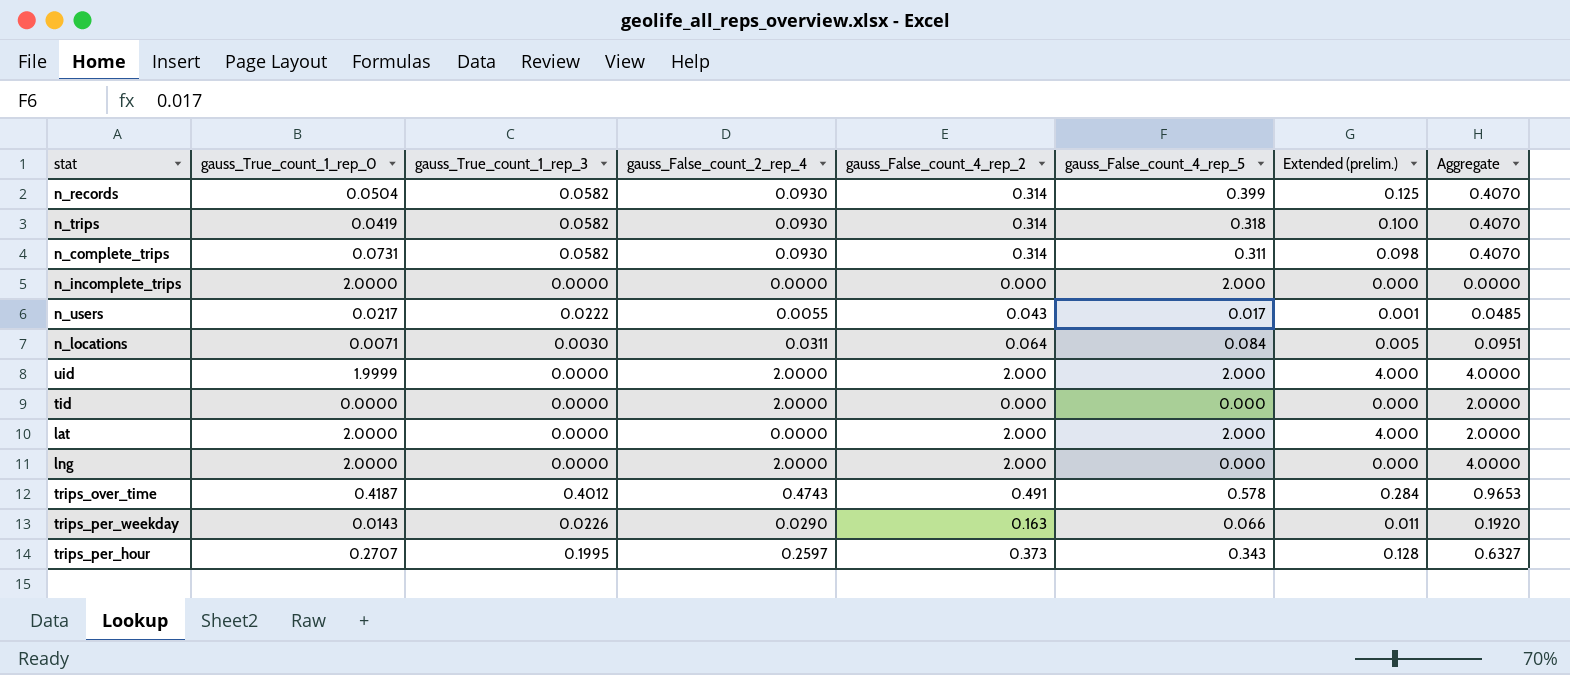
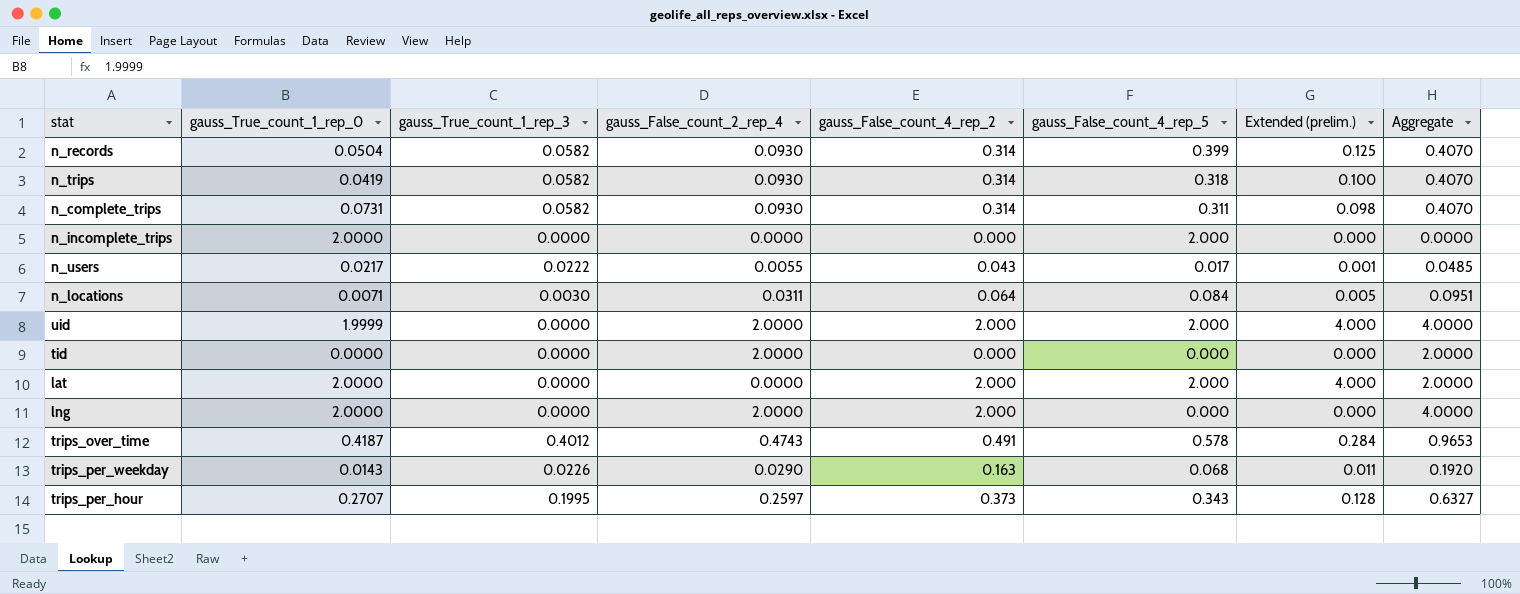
trips_per_weekday | gauss_False_count_4_rep_5: 0.066 -> 0.068

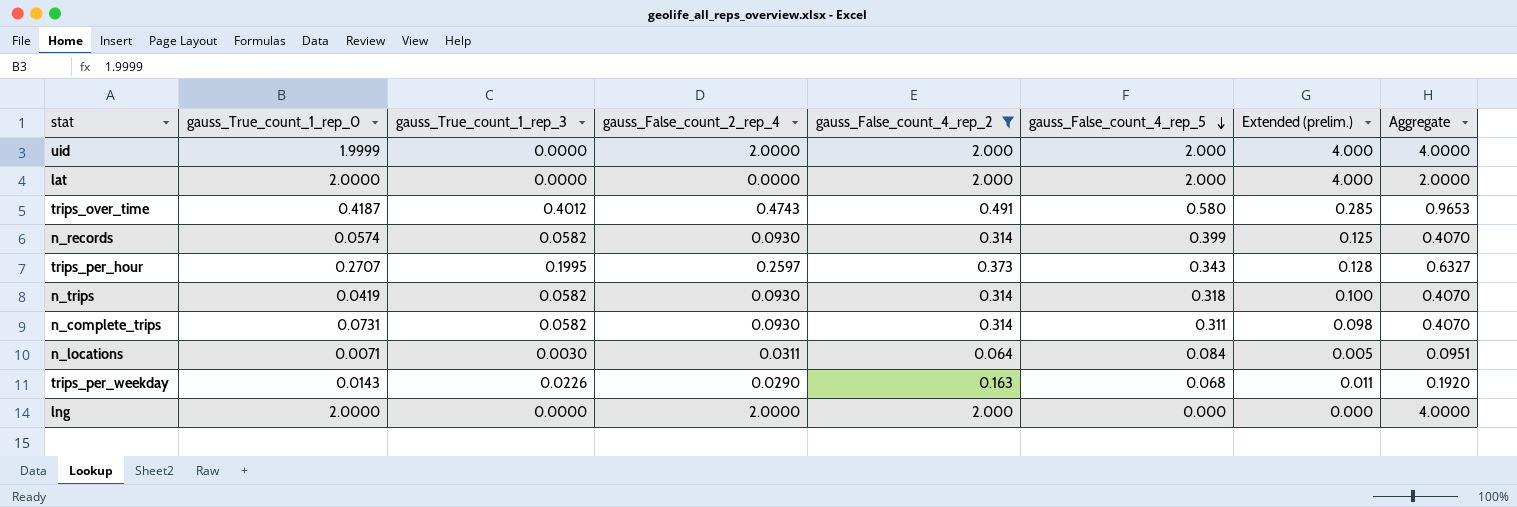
filter: none -> gauss_False_count_4_rep_2 >= 0.064
row order: none -> gauss_False_count_4_rep_5 descending
trips_over_time | gauss_False_count_4_rep_5: 0.578 -> 0.580
trips_over_time | Extended (prelim.): 0.284 -> 0.285
n_records | gauss_True_count_1_rep_0: 0.0504 -> 0.0574

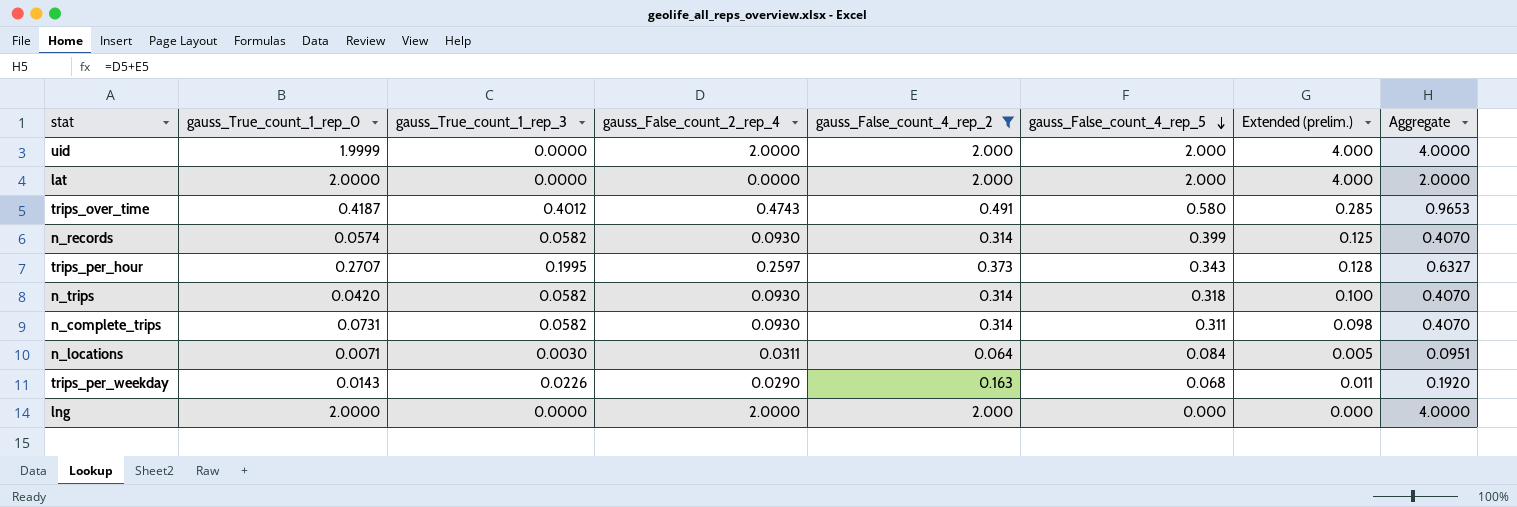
n_trips | gauss_True_count_1_rep_0: 0.0419 -> 0.0420

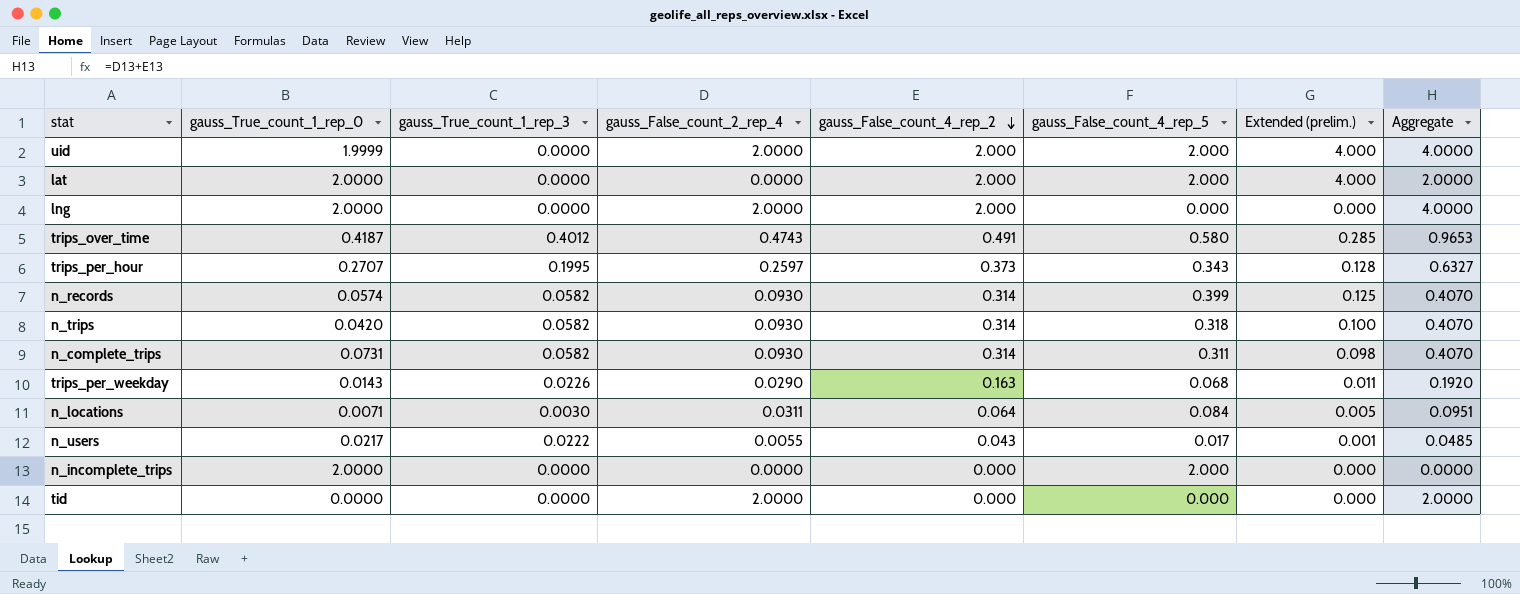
filter: gauss_False_count_4_rep_2 >= 0.064 -> none
row order: gauss_False_count_4_rep_5 descending -> gauss_False_count_4_rep_2 descending

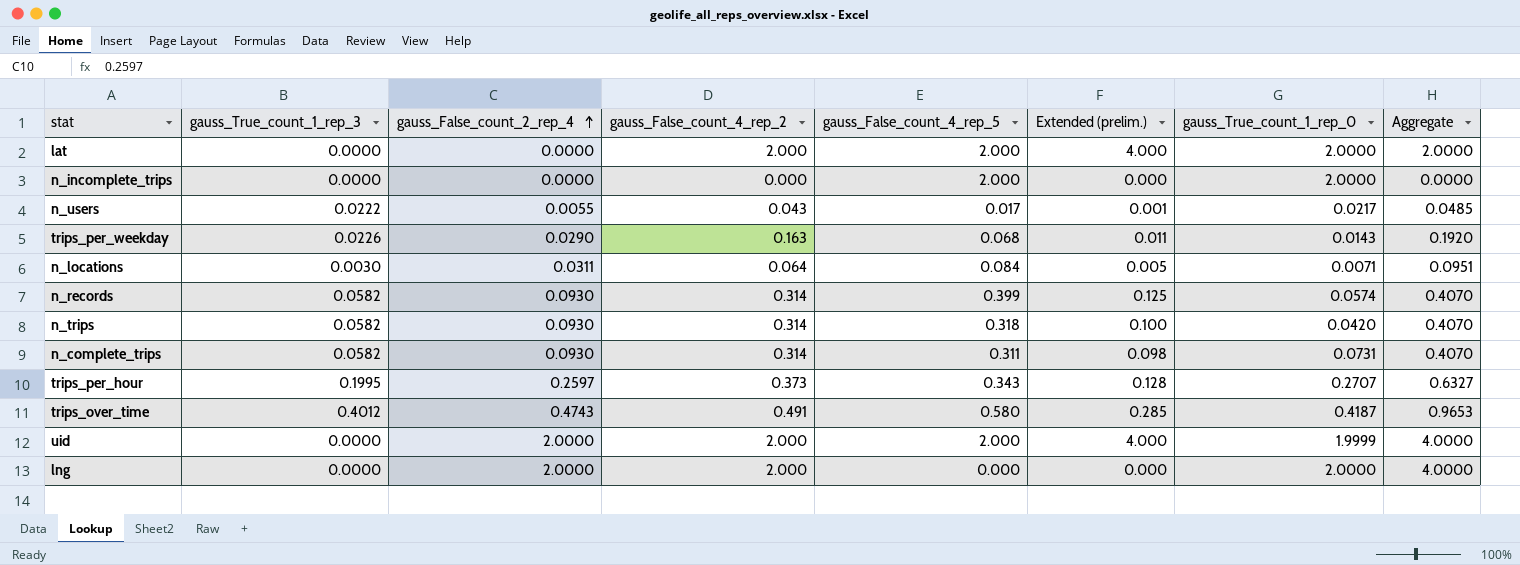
row order: gauss_False_count_4_rep_2 descending -> gauss_False_count_2_rep_4 ascending
column gauss_True_count_1_rep_0 | position: 2 -> 7
row tid: 0.0000 | 0.0000 | 2.0000 | 0.000 | 0.000 | 0.000 | 2.0000 -> none

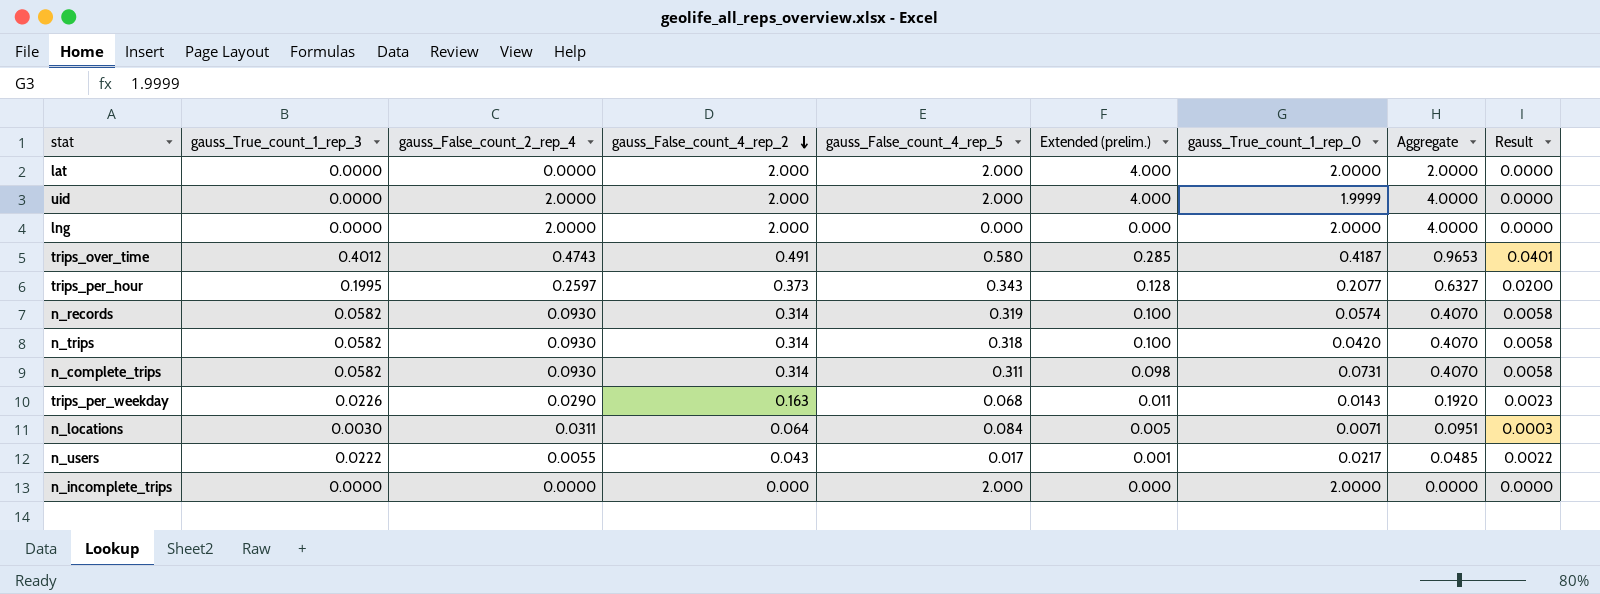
row order: gauss_False_count_2_rep_4 ascending -> gauss_False_count_4_rep_2 descending
column Result | formula: none -> [gauss_True_count_1_rep_3] * 0.1
trips_per_hour | gauss_True_count_1_rep_0: 0.2707 -> 0.2077
n_records | gauss_False_count_4_rep_5: 0.399 -> 0.319
n_records | Extended (prelim.): 0.125 -> 0.100

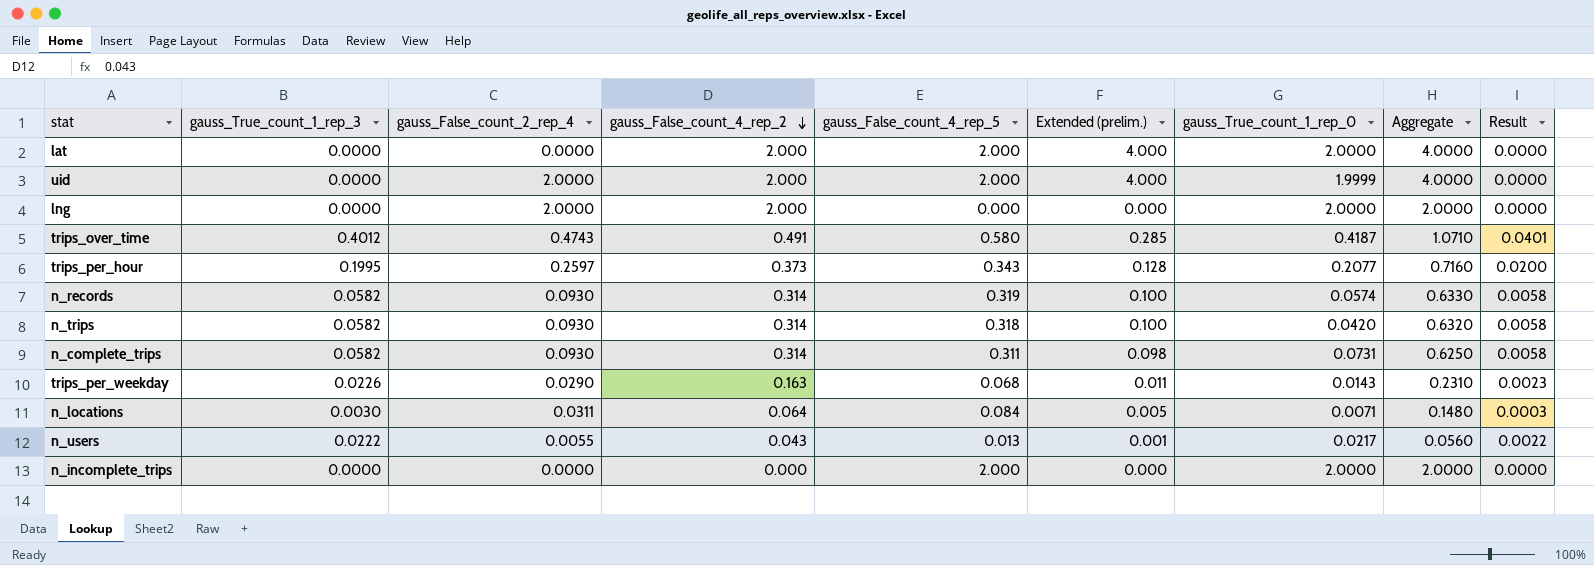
column Aggregate | formula: [gauss_False_count_2_rep_4] + [gauss_False_count_4_rep_2] -> [gauss_False_count_4_rep_2] + [gauss_False_count_4_rep_5]
n_users | gauss_False_count_4_rep_5: 0.017 -> 0.013

